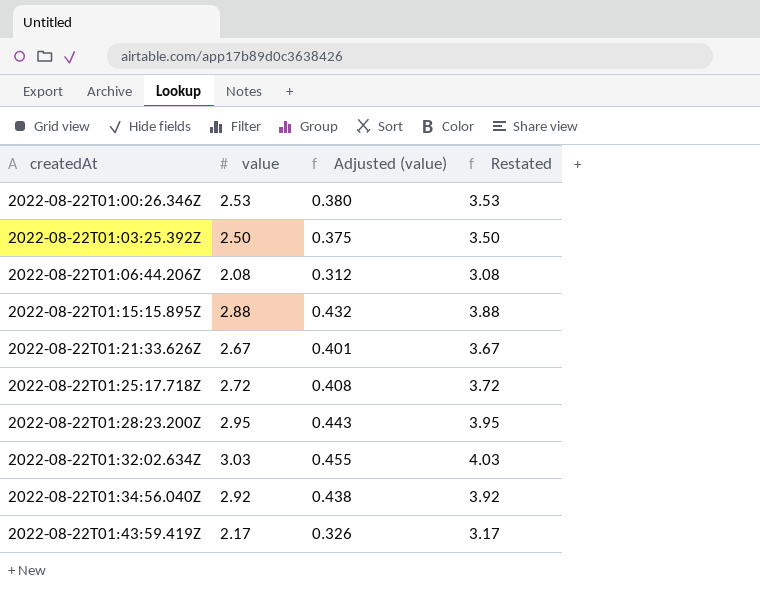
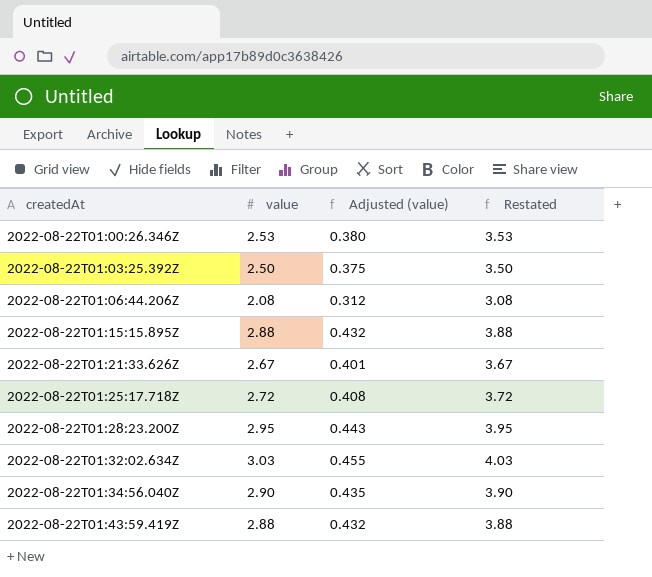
2022-08-22T01:34:56.040Z | value: 2.92 -> 2.90
2022-08-22T01:34:56.040Z | Adjusted (value): 0.438 -> 0.435
2022-08-22T01:34:56.040Z | Restated: 3.92 -> 3.90
2022-08-22T01:43:59.419Z | value: 2.17 -> 2.88
2022-08-22T01:43:59.419Z | Adjusted (value): 0.326 -> 0.432
2022-08-22T01:43:59.419Z | Restated: 3.17 -> 3.88

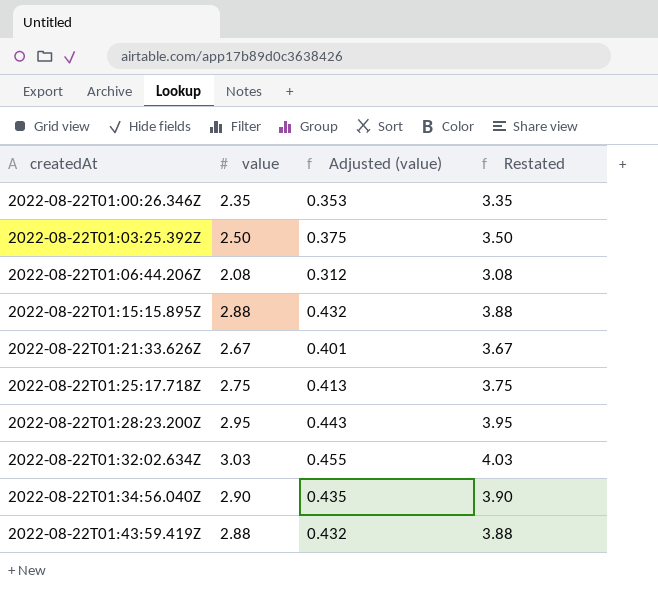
2022-08-22T01:00:26.346Z | value: 2.53 -> 2.35
2022-08-22T01:00:26.346Z | Adjusted (value): 0.380 -> 0.353
2022-08-22T01:00:26.346Z | Restated: 3.53 -> 3.35
2022-08-22T01:25:17.718Z | value: 2.72 -> 2.75
2022-08-22T01:25:17.718Z | Adjusted (value): 0.408 -> 0.413
2022-08-22T01:25:17.718Z | Restated: 3.72 -> 3.75

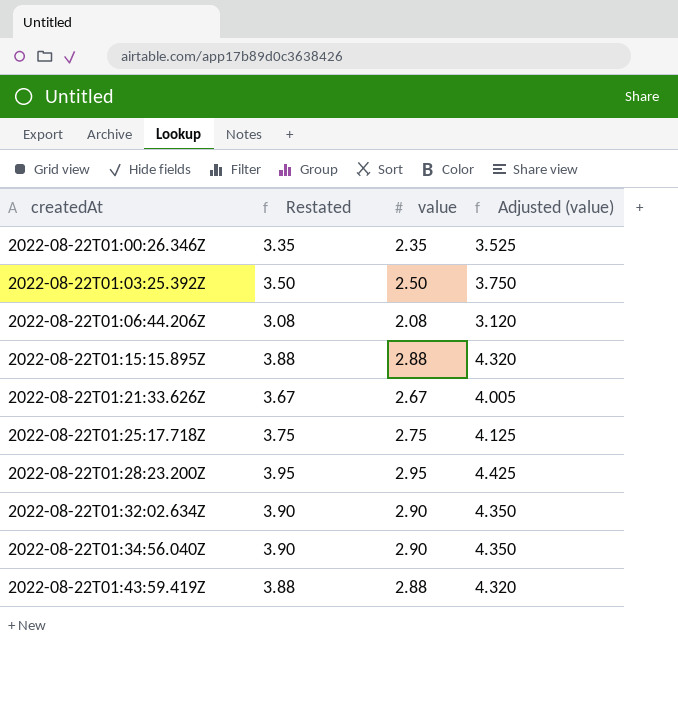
column Restated | position: 4 -> 2
column Adjusted (value) | formula: [value] * 0.15 -> [value] * 1.5
2022-08-22T01:32:02.634Z | Restated: 4.03 -> 3.90
2022-08-22T01:32:02.634Z | value: 3.03 -> 2.90

